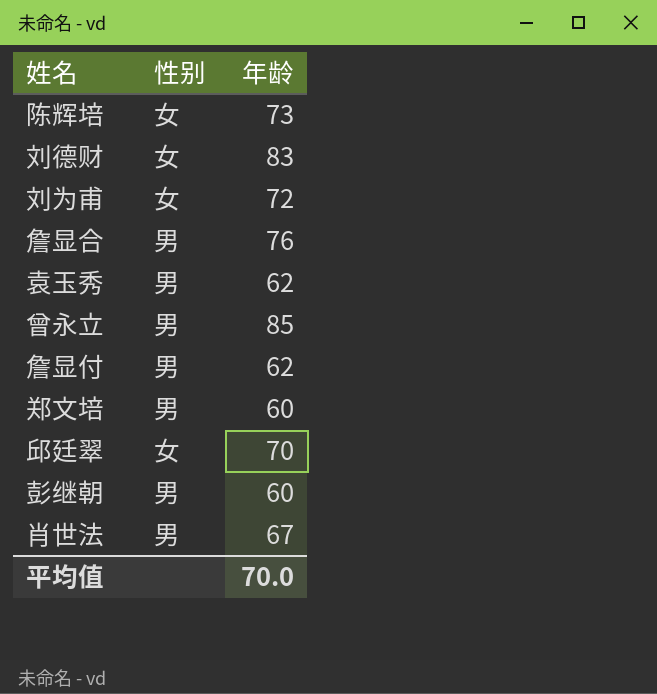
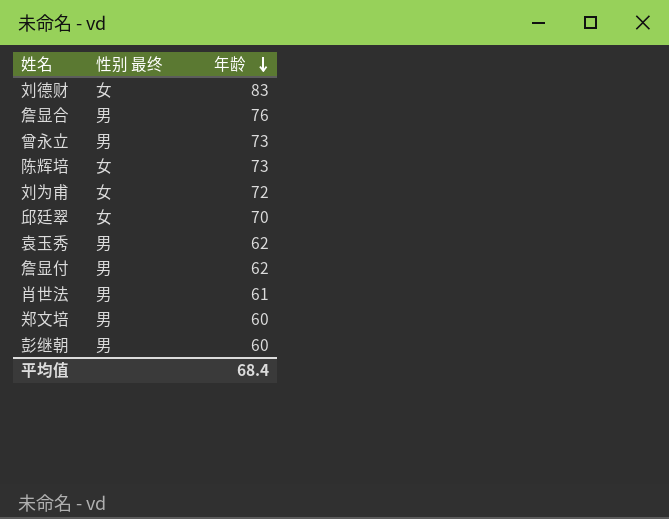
row order: none -> 年龄 descending
column name: 性别 -> 性别 最终
曾永立 | 年龄: 85 -> 73
肖世法 | 年龄: 67 -> 61
平均值 | 年龄: 70.0 -> 68.4

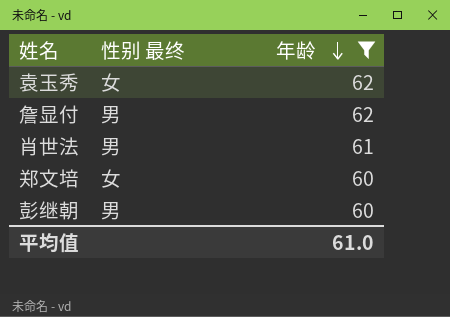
filter: none -> 年龄 <= 62
袁玉秀 | 性别 最终: 男 -> 女
郑文培 | 性别 最终: 男 -> 女
平均值 | 年龄: 68.4 -> 61.0

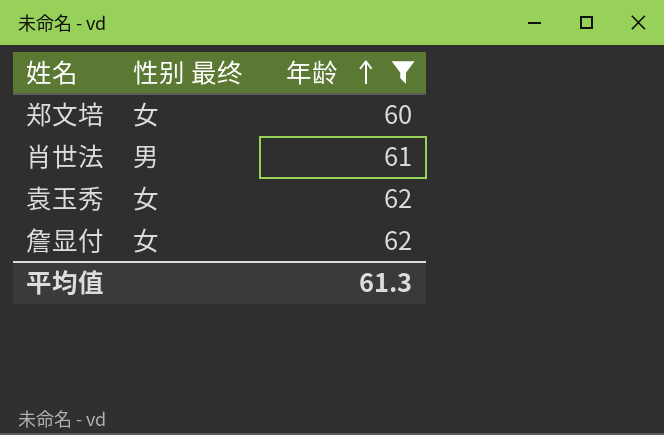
row order: 年龄 descending -> 年龄 ascending
row 彭继朝: 男 | 60 -> none
詹显付 | 性别 最终: 男 -> 女
平均值 | 年龄: 61.0 -> 61.3

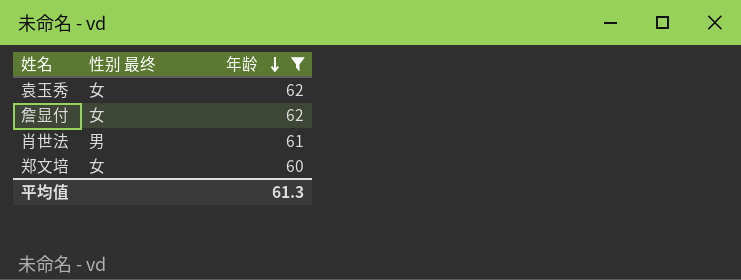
row order: 年龄 ascending -> 年龄 descending

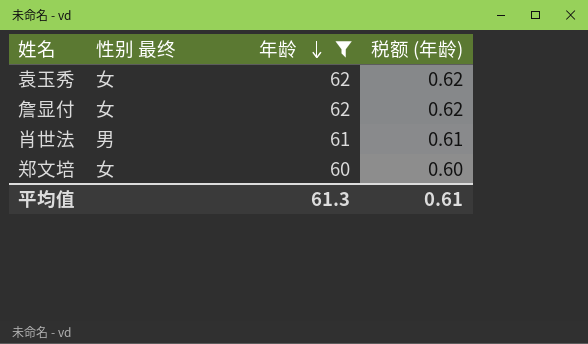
column 税额 (年龄) | formula: none -> [年龄] * 0.01

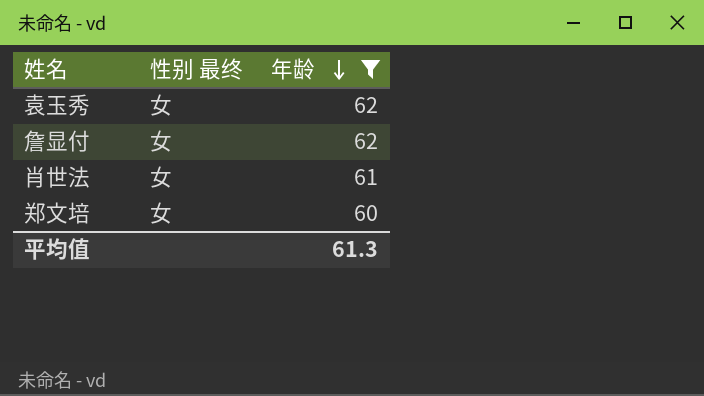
column 税额 (年龄) | formula: [年龄] * 0.01 -> none
肖世法 | 性别 最终: 男 -> 女

